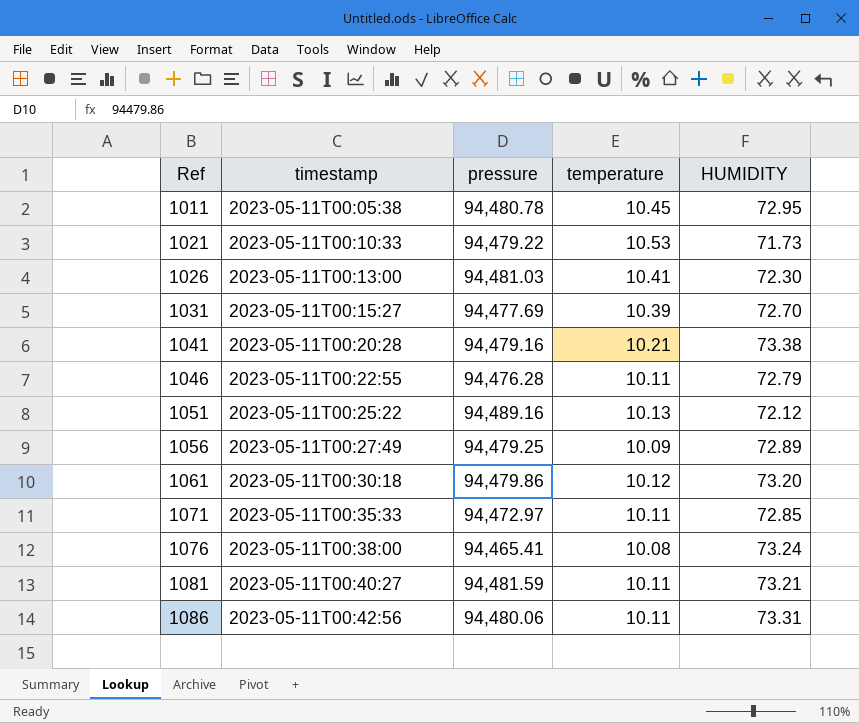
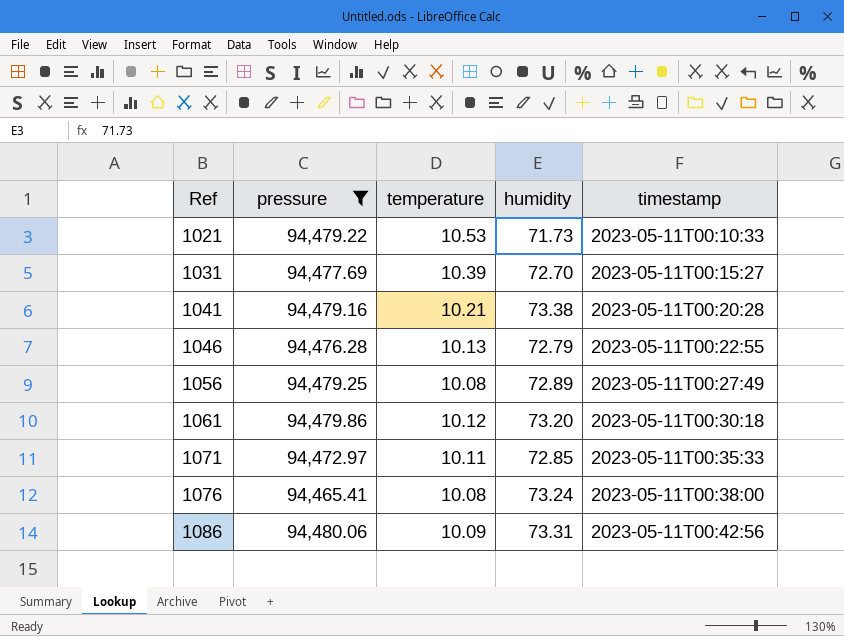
filter: none -> pressure <= 94,480.06
column name: HUMIDITY -> humidity
column timestamp | position: 2 -> 5
1046 | temperature: 10.11 -> 10.13
1056 | temperature: 10.09 -> 10.08
1086 | temperature: 10.11 -> 10.09

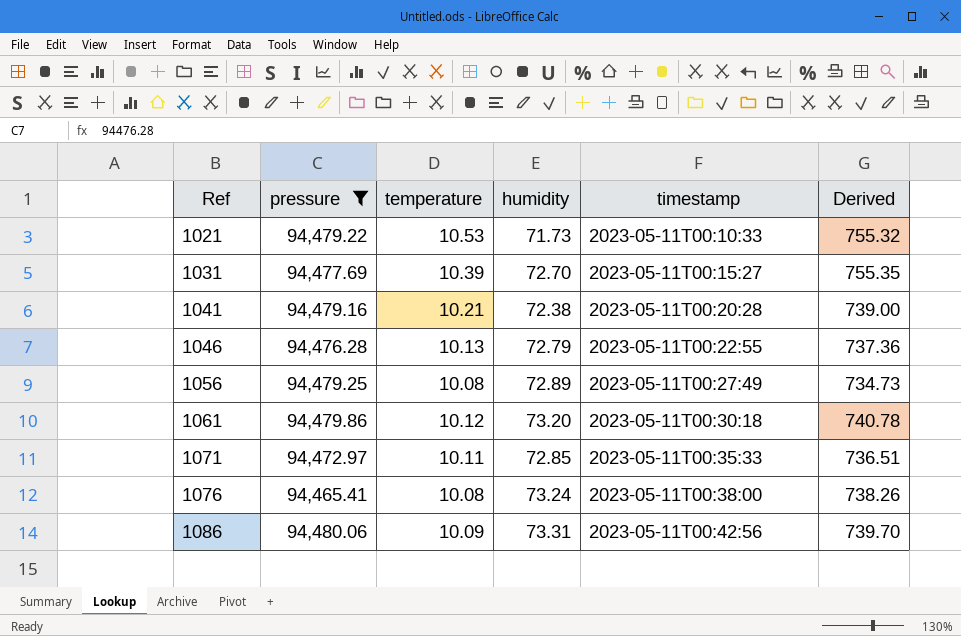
column Derived | formula: none -> [temperature] * [humidity]
1041 | humidity: 73.38 -> 72.38

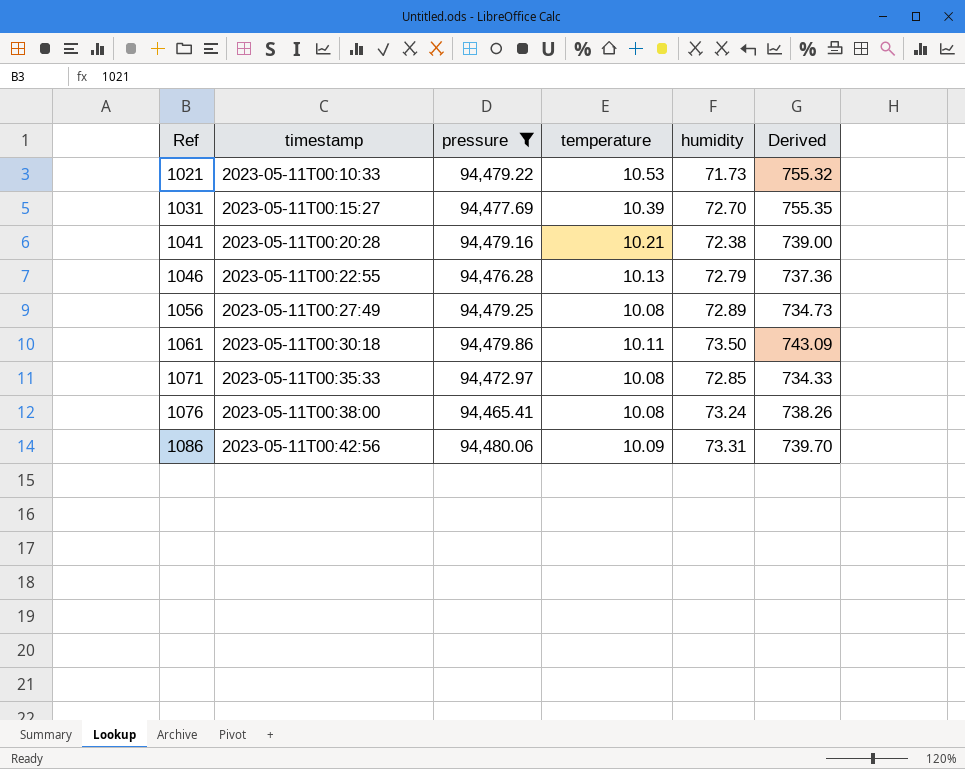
column timestamp | position: 5 -> 2
1061 | temperature: 10.12 -> 10.11
1061 | humidity: 73.20 -> 73.50
1061 | Derived: 740.78 -> 743.09
1071 | temperature: 10.11 -> 10.08
1071 | Derived: 736.51 -> 734.33

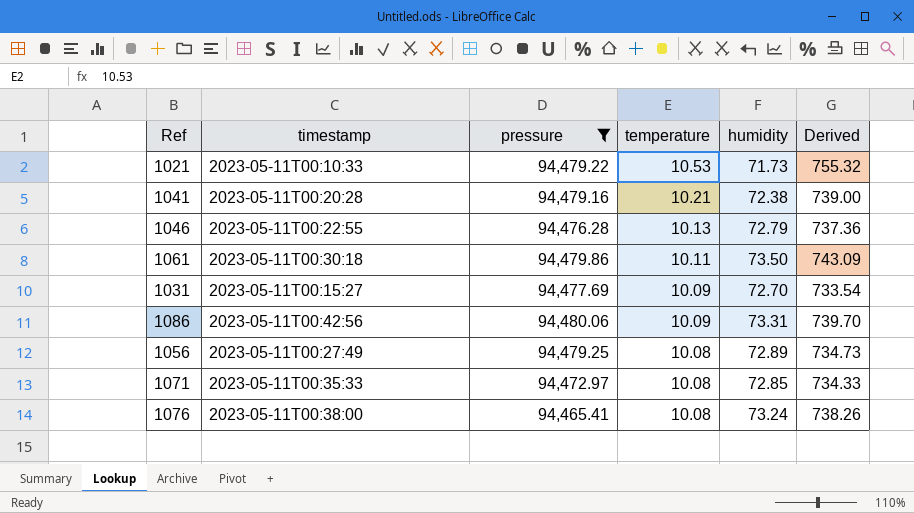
row order: Ref ascending -> temperature descending
1031 | temperature: 10.39 -> 10.09
1031 | Derived: 755.35 -> 733.54

